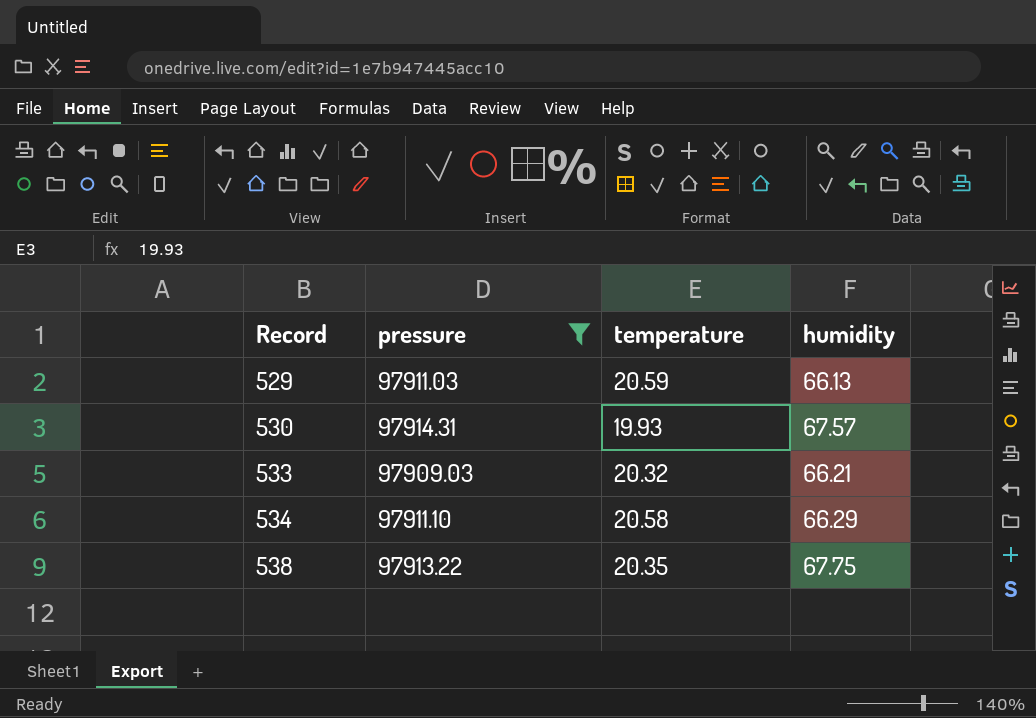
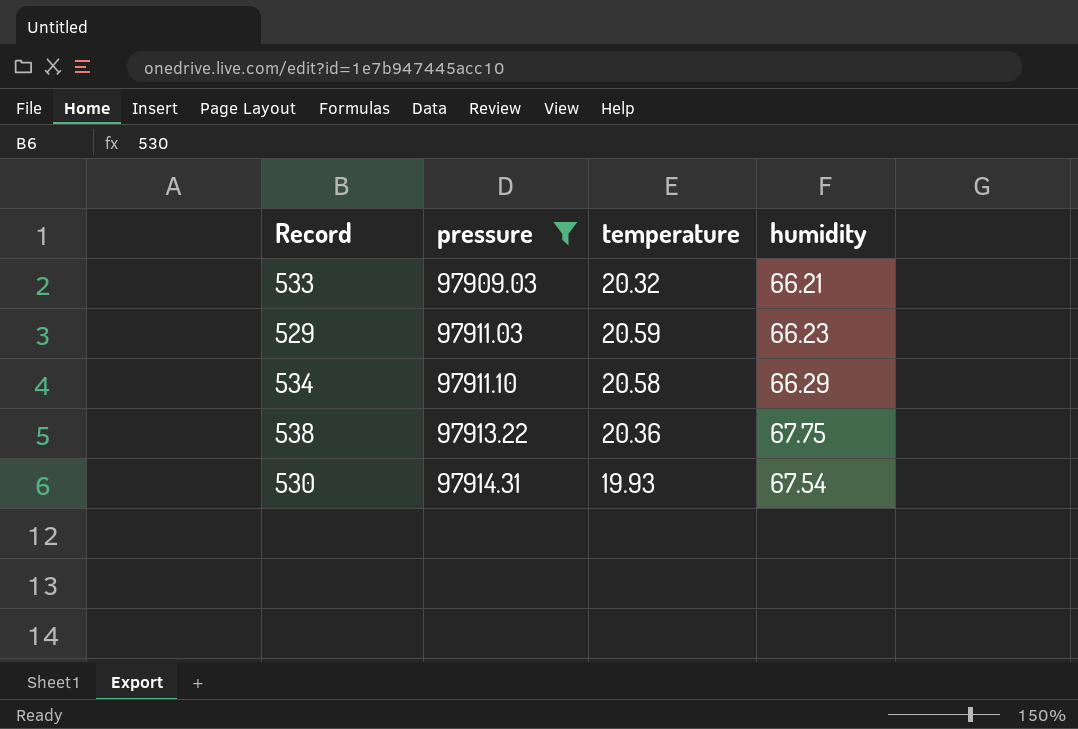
row order: Record ascending -> pressure ascending
529 | humidity: 66.13 -> 66.23
538 | temperature: 20.35 -> 20.36
530 | humidity: 67.57 -> 67.54

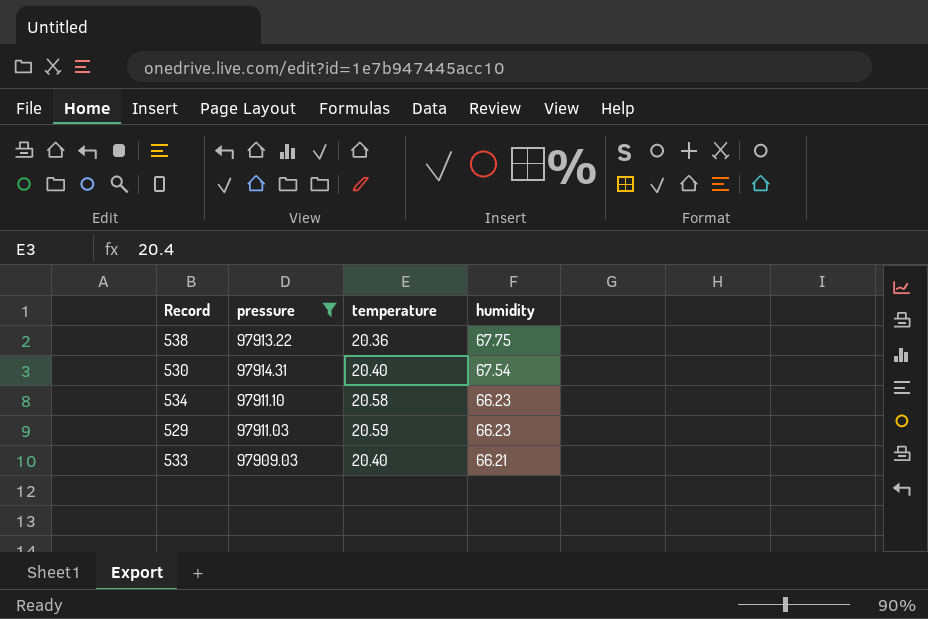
row order: pressure ascending -> humidity descending
530 | temperature: 19.93 -> 20.40
534 | humidity: 66.29 -> 66.23
533 | temperature: 20.32 -> 20.40

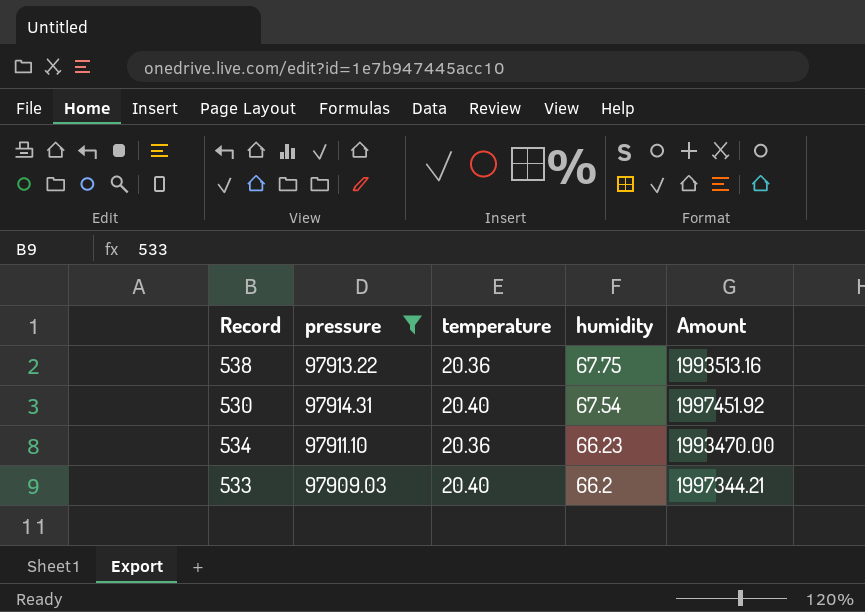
column Amount | formula: none -> [pressure] * [temperature]
row 529: 97911.03 | 20.59 | 66.23 -> none
534 | temperature: 20.58 -> 20.36
533 | humidity: 66.21 -> 66.2

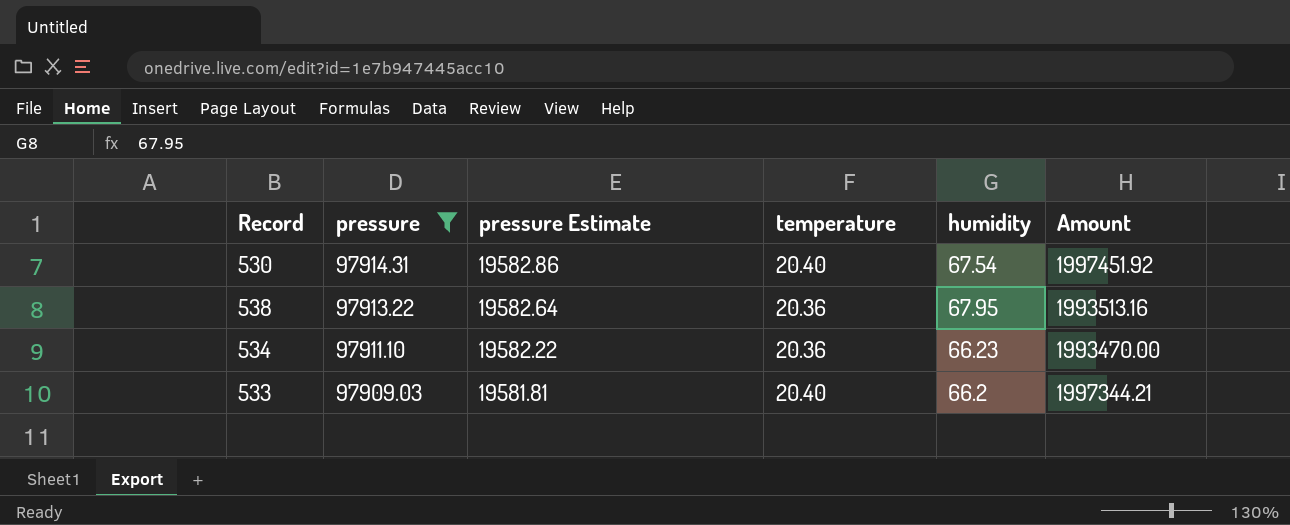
row order: humidity descending -> pressure descending
column pressure Estimate | formula: none -> [pressure] * 0.2
538 | humidity: 67.75 -> 67.95

